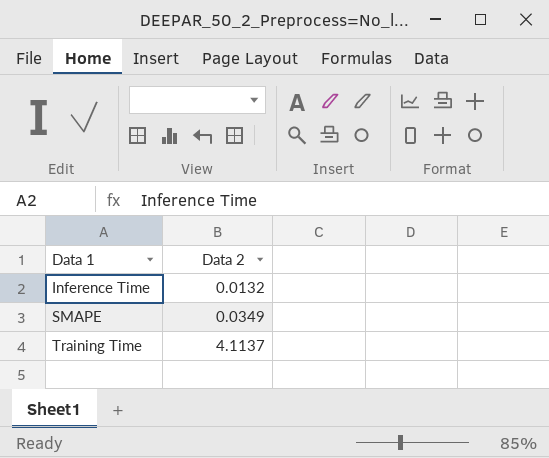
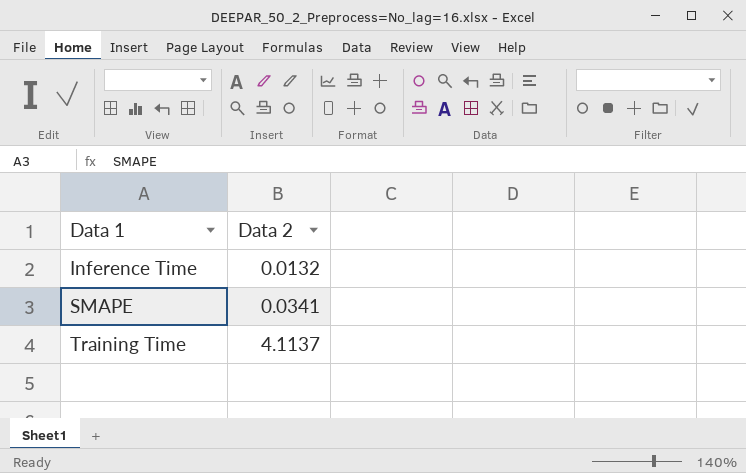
SMAPE | Data 2: 0.0349 -> 0.0341

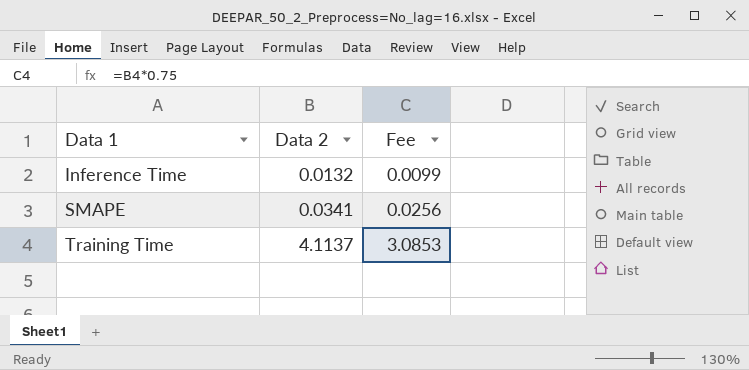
column Fee | formula: none -> [Data 2] * 0.75

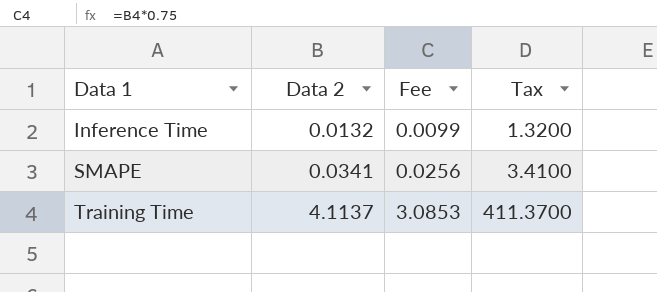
column Tax | formula: none -> [Data 2] * 100

